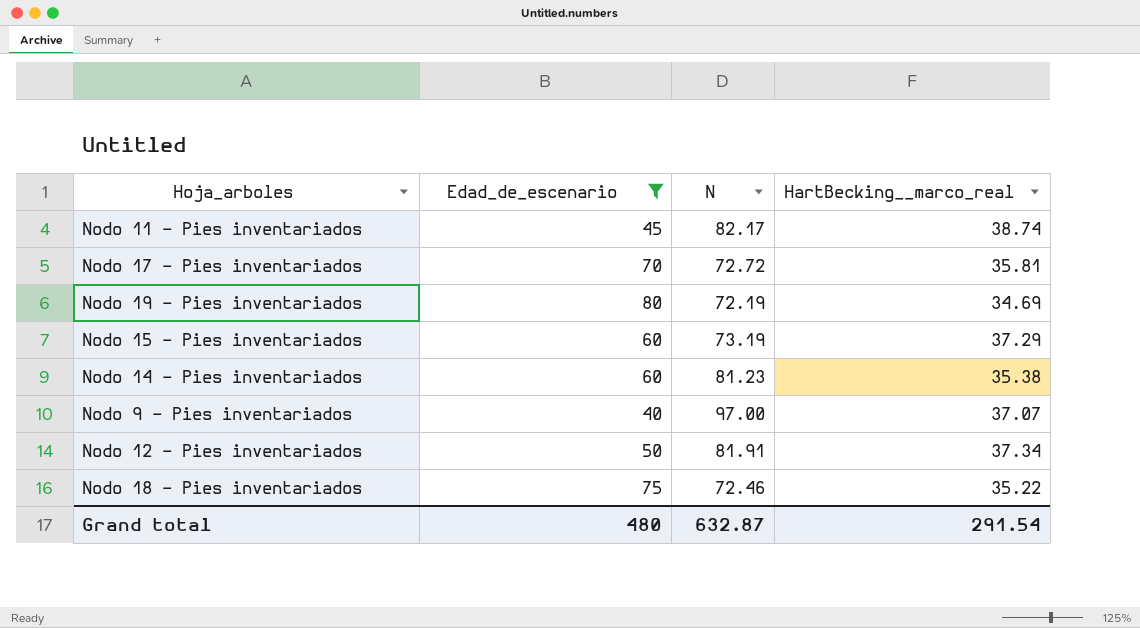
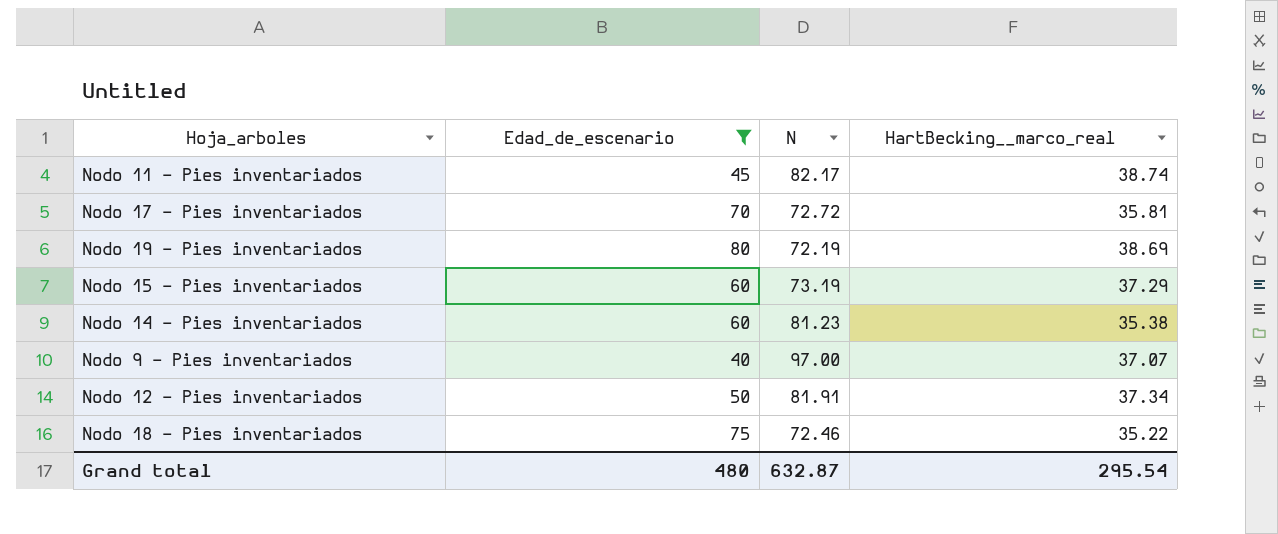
Nodo 19 - Pies inventariados | HartBecking__marco_real: 34.69 -> 38.69
Grand total | HartBecking__marco_real: 291.54 -> 295.54

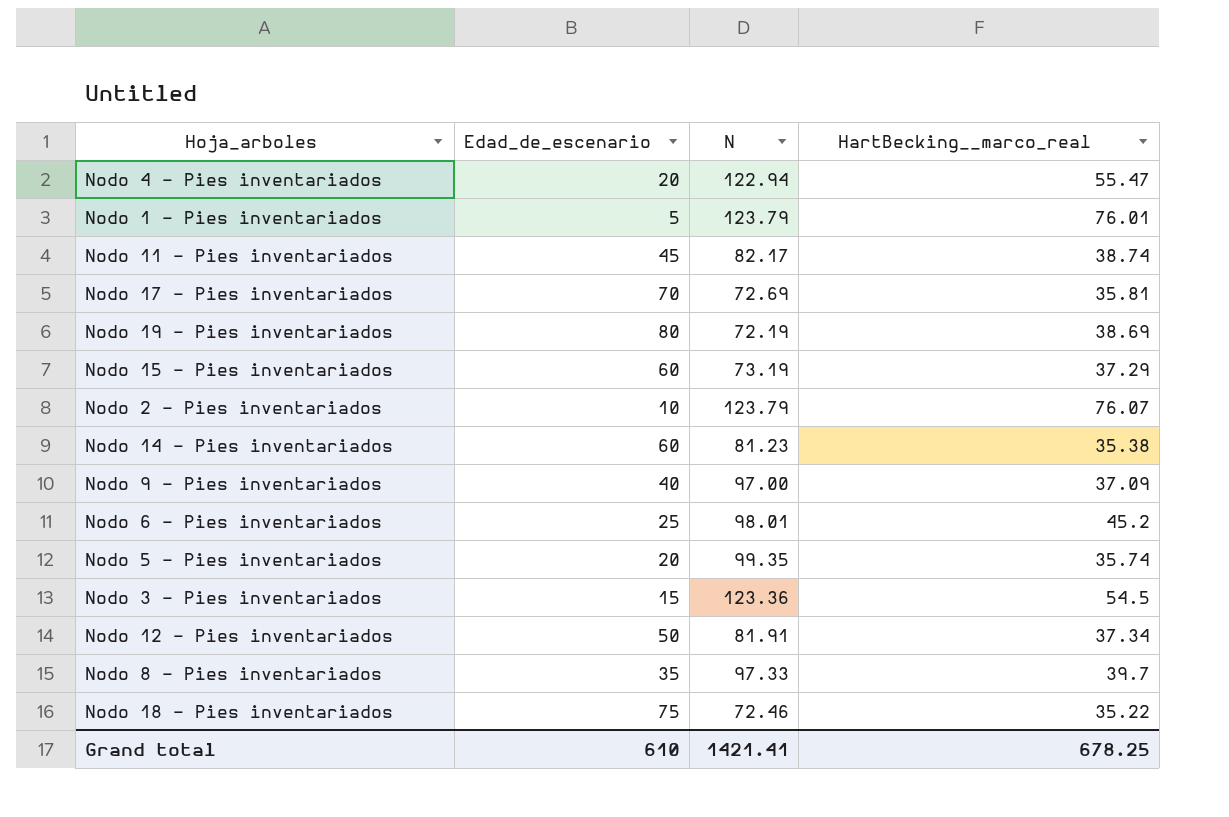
filter: Edad_de_escenario >= 40 -> none
Nodo 17 - Pies inventariados | N: 72.72 -> 72.69
Nodo 9 - Pies inventariados | HartBecking__marco_real: 37.07 -> 37.09
Grand total | Edad_de_escenario: 480 -> 610
Grand total | N: 632.87 -> 1421.41
Grand total | HartBecking__marco_real: 295.54 -> 678.25

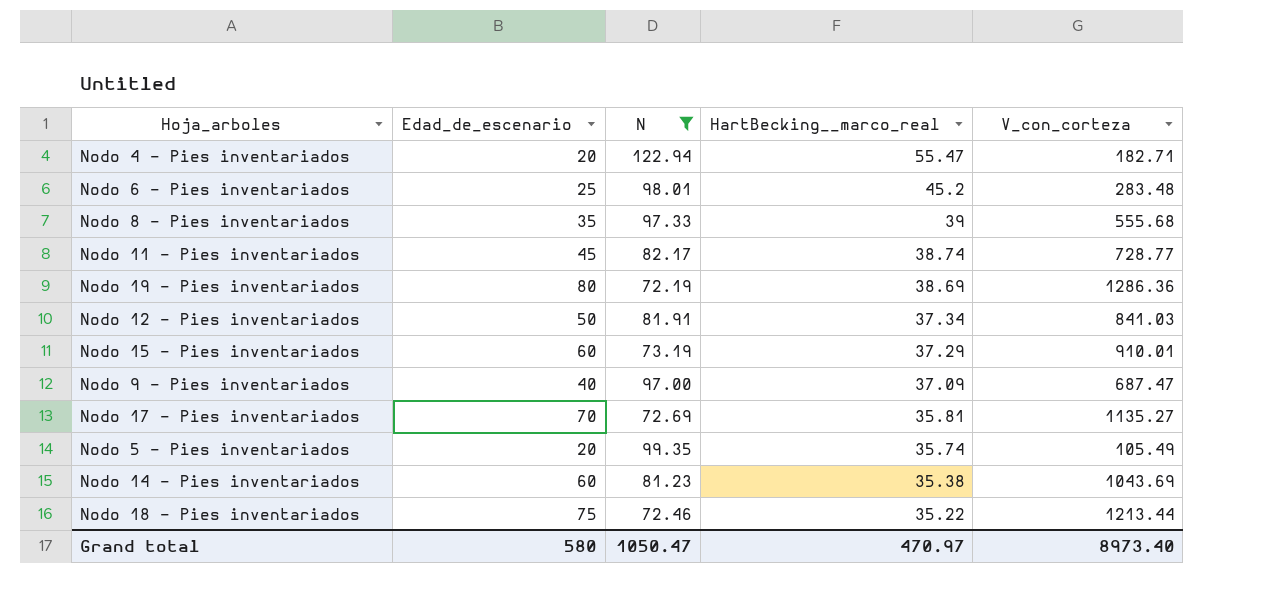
filter: none -> N <= 122.94
row order: none -> HartBecking__marco_real descending
column V_con_corteza | position: none -> 5
Nodo 8 - Pies inventariados | HartBecking__marco_real: 39.7 -> 39
Grand total | Edad_de_escenario: 610 -> 580
Grand total | N: 1421.41 -> 1050.47
Grand total | HartBecking__marco_real: 678.25 -> 470.97

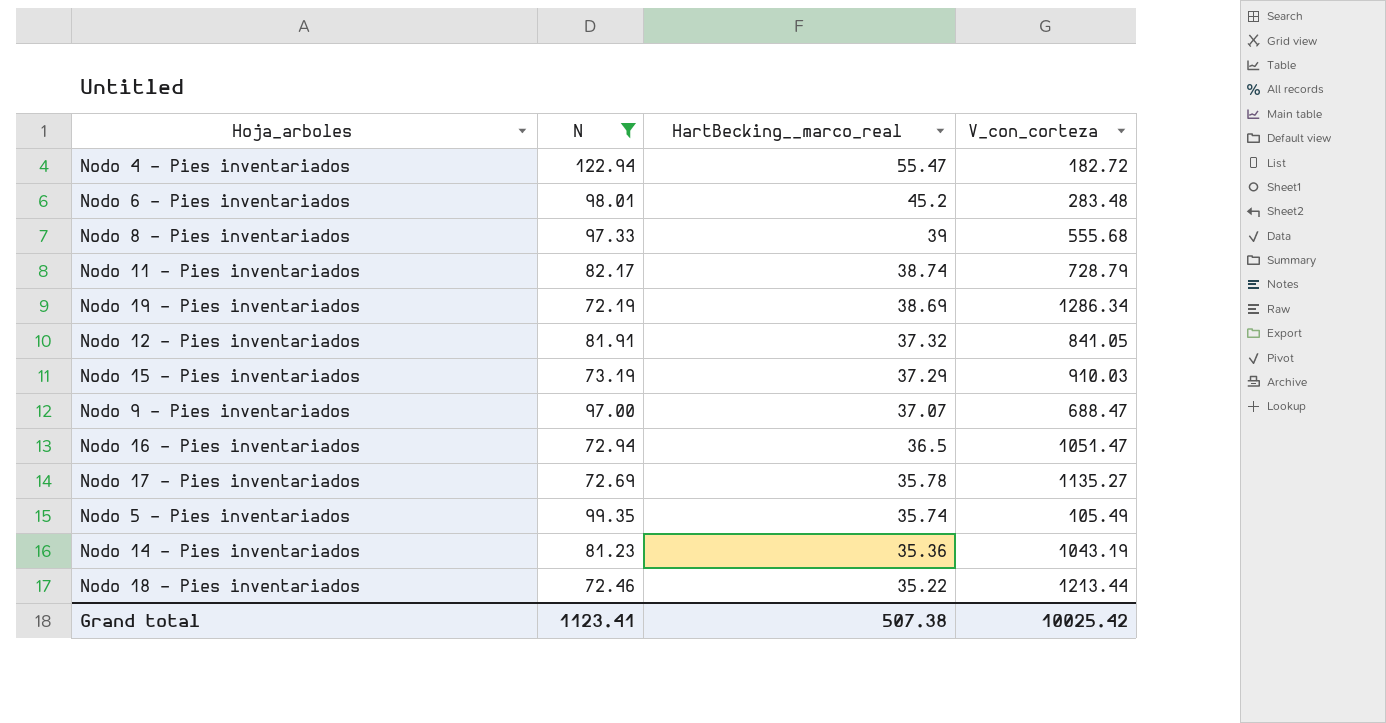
column Edad_de_escenario | position: 2 -> none
Nodo 4 - Pies inventariados | V_con_corteza: 182.71 -> 182.72
Nodo 11 - Pies inventariados | V_con_corteza: 728.77 -> 728.79
Nodo 19 - Pies inventariados | V_con_corteza: 1286.36 -> 1286.34
Nodo 12 - Pies inventariados | HartBecking__marco_real: 37.34 -> 37.32
Nodo 12 - Pies inventariados | V_con_corteza: 841.03 -> 841.05
Nodo 15 - Pies inventariados | V_con_corteza: 910.01 -> 910.03
Nodo 9 - Pies inventariados | HartBecking__marco_real: 37.09 -> 37.07
Nodo 9 - Pies inventariados | V_con_corteza: 687.47 -> 688.47
row Nodo 16 - Pies inventariados: none -> 72.94 | 36.5 | 1051.47
Nodo 17 - Pies inventariados | HartBecking__marco_real: 35.81 -> 35.78
Nodo 14 - Pies inventariados | HartBecking__marco_real: 35.38 -> 35.36
Nodo 14 - Pies inventariados | V_con_corteza: 1043.69 -> 1043.19
Grand total | N: 1050.47 -> 1123.41
Grand total | HartBecking__marco_real: 470.97 -> 507.38
Grand total | V_con_corteza: 8973.40 -> 10025.42

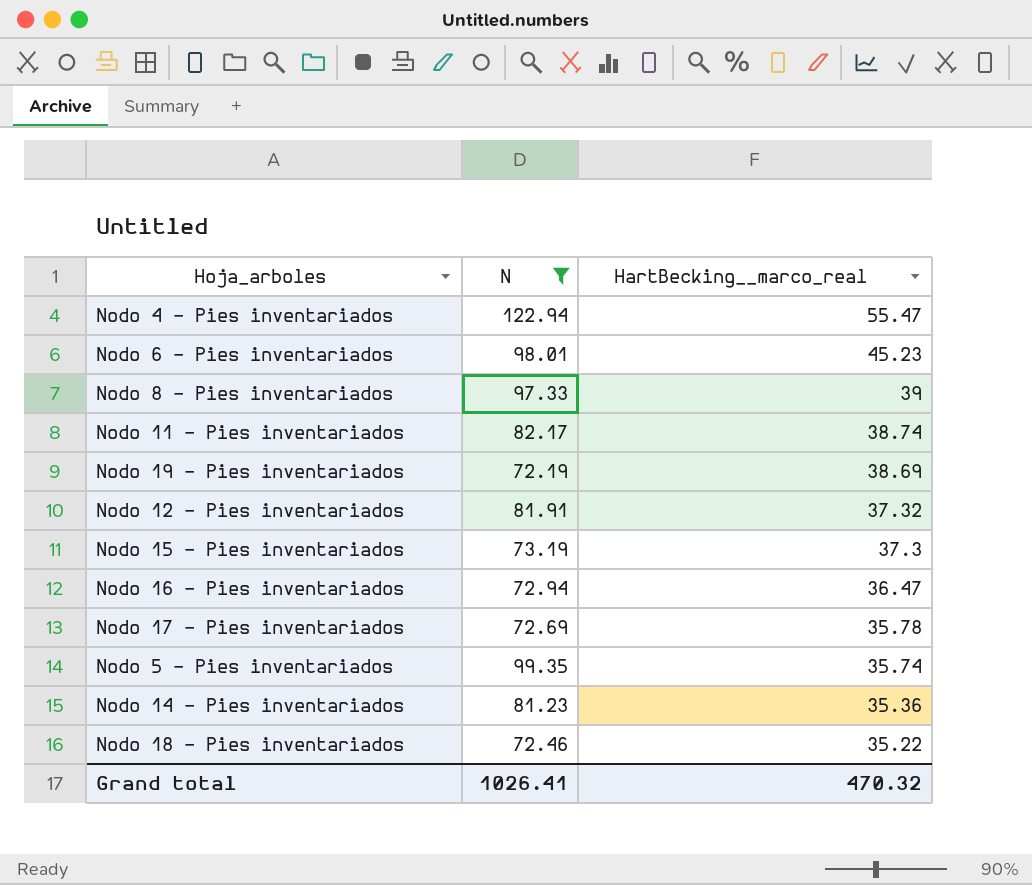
column V_con_corteza | position: 4 -> none
row Nodo 9 - Pies inventariados: 97.00 | 37.07 | 688.47 -> none
Nodo 6 - Pies inventariados | HartBecking__marco_real: 45.2 -> 45.23
Nodo 15 - Pies inventariados | HartBecking__marco_real: 37.29 -> 37.3
Nodo 16 - Pies inventariados | HartBecking__marco_real: 36.5 -> 36.47
Grand total | N: 1123.41 -> 1026.41
Grand total | HartBecking__marco_real: 507.38 -> 470.32

